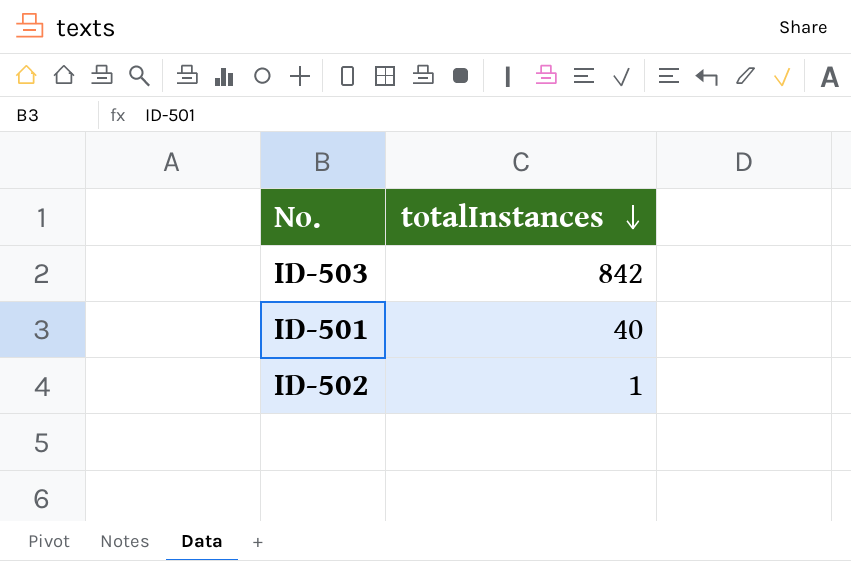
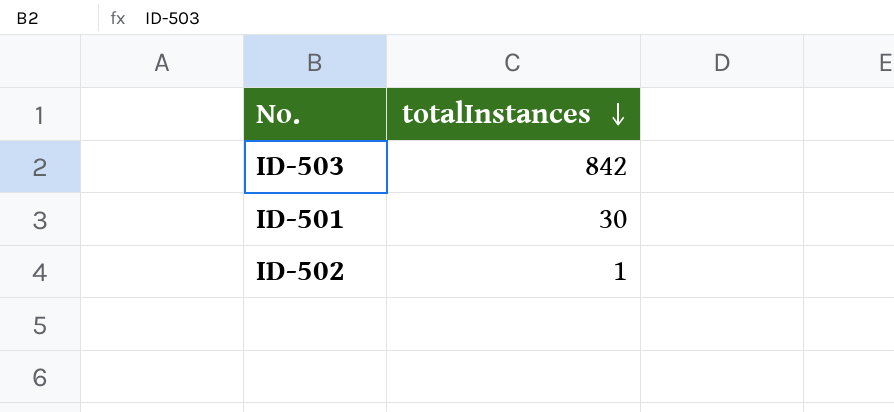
ID-501 | totalInstances: 40 -> 30

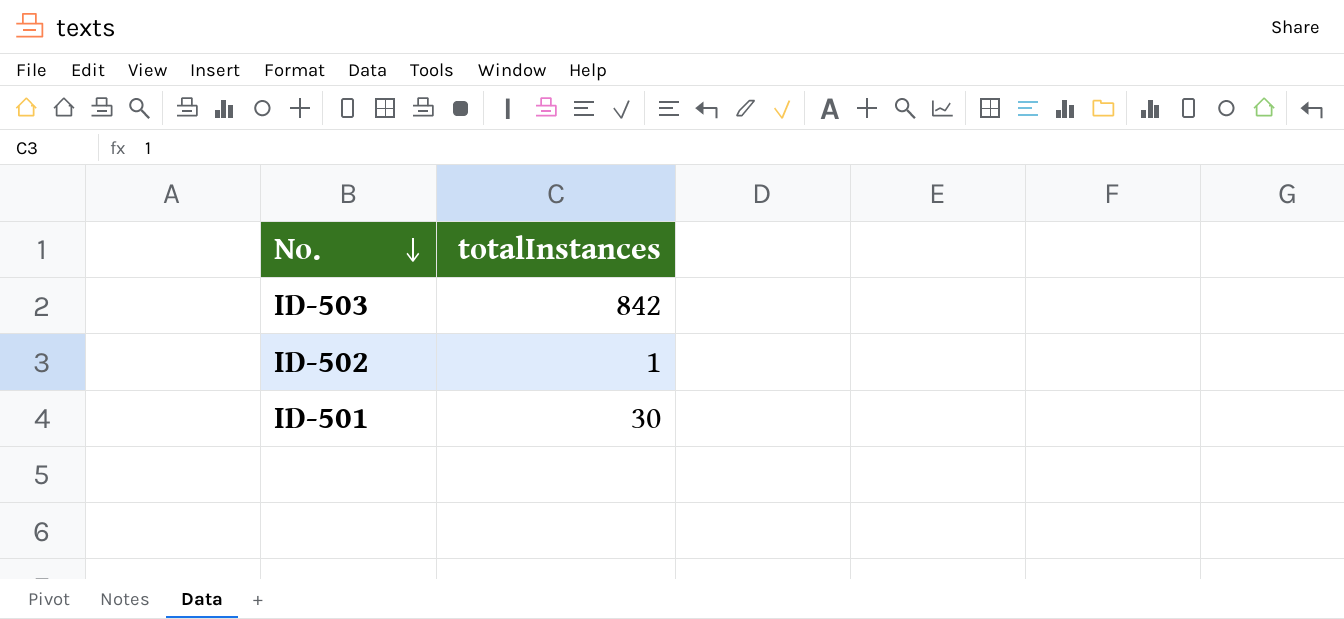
row order: totalInstances descending -> No. descending

